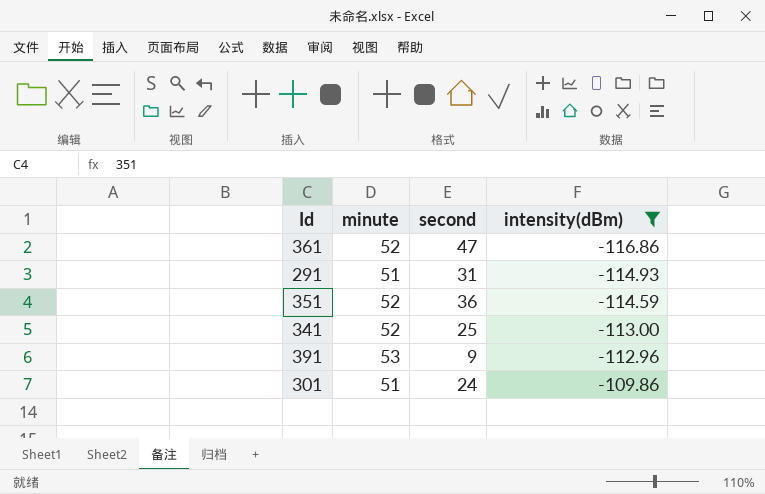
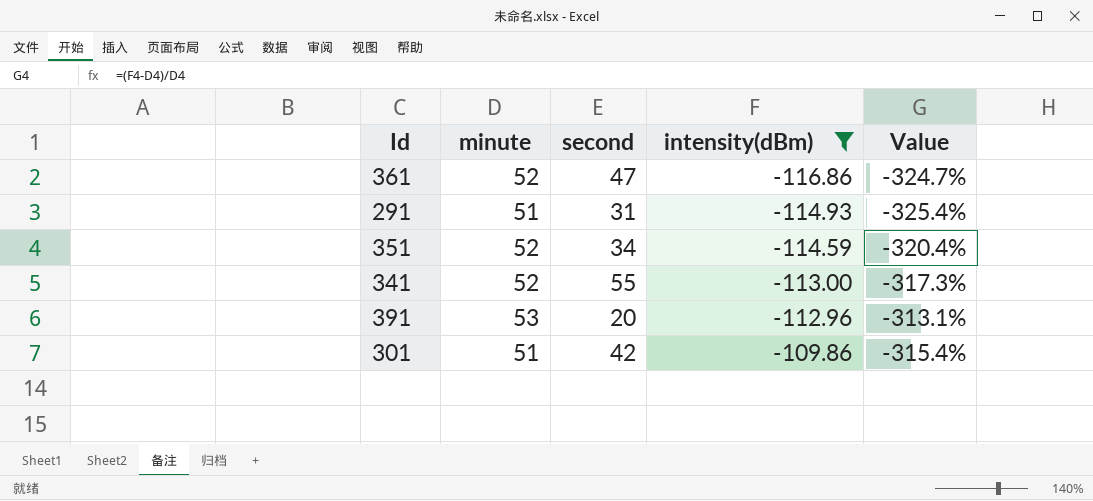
column Value | formula: none -> ([intensity(dBm)] - [minute]) / [minute]
351 | second: 36 -> 34
341 | second: 25 -> 55
391 | second: 9 -> 20
301 | second: 24 -> 42

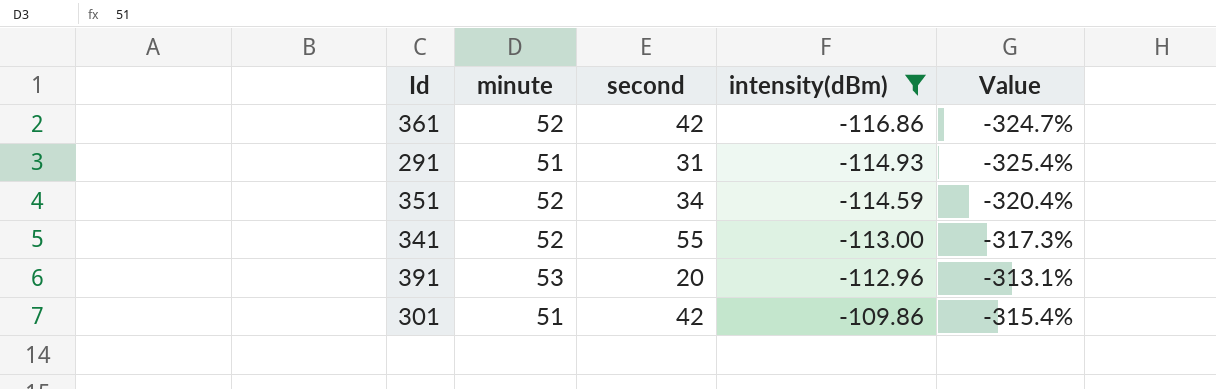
361 | second: 47 -> 42

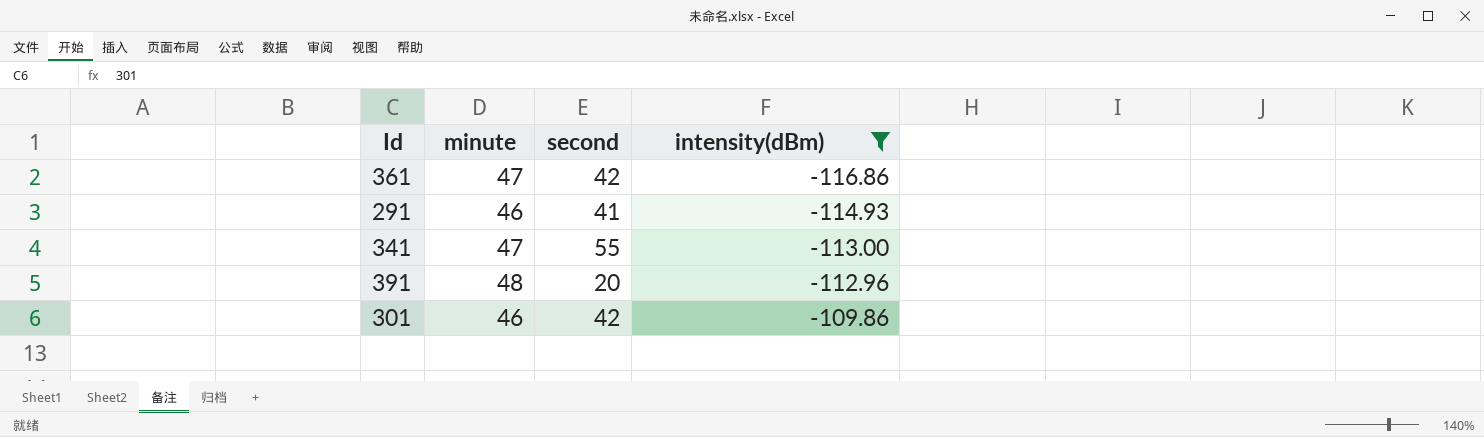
column Value | formula: ([intensity(dBm)] - [minute]) / [minute] -> none
row 351: 52 | 34 | -114.59 | -320.4% -> none
361 | minute: 52 -> 47
291 | minute: 51 -> 46
291 | second: 31 -> 41
341 | minute: 52 -> 47
391 | minute: 53 -> 48
301 | minute: 51 -> 46

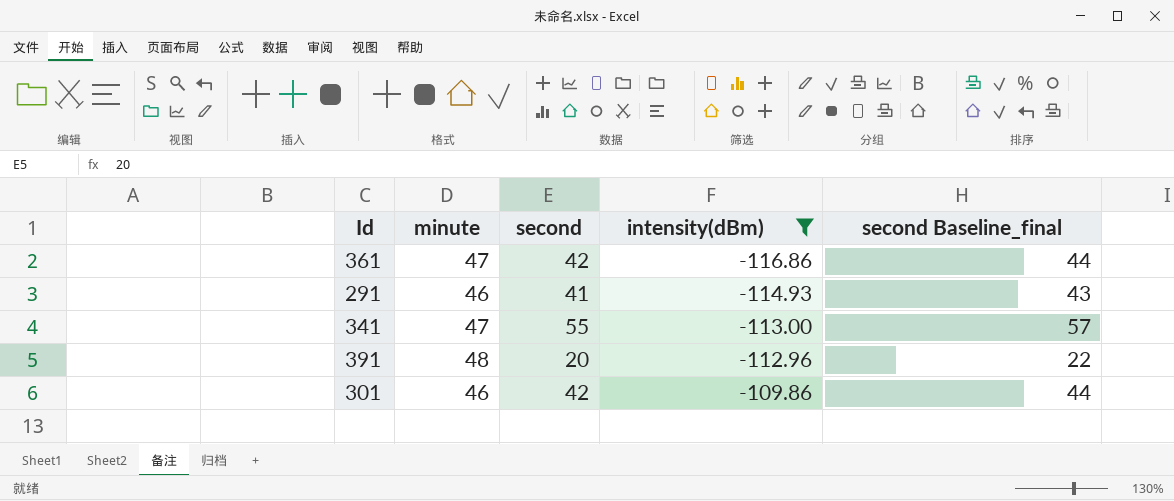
column second Baseline_final | formula: none -> [second] + 2

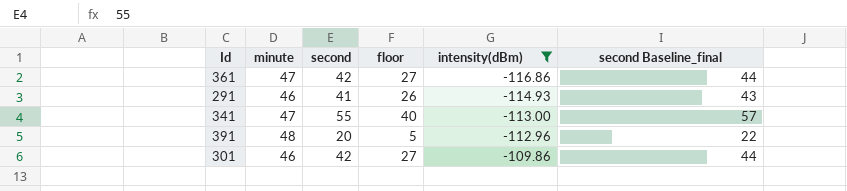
column floor | formula: none -> [second] - 15

